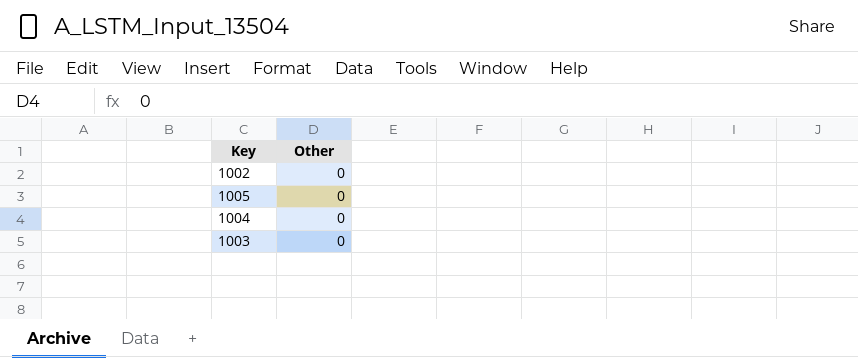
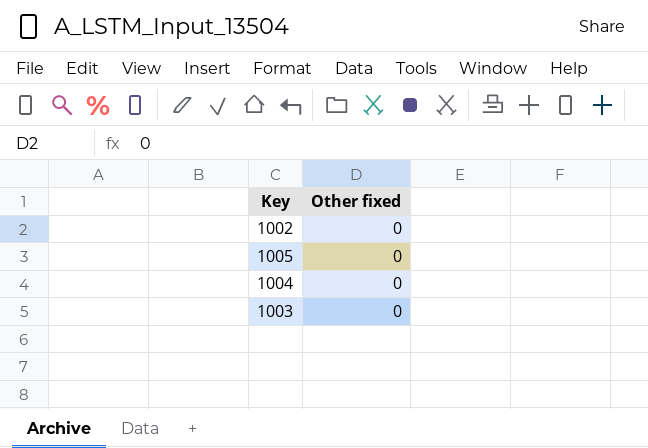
column name: Other -> Other fixed

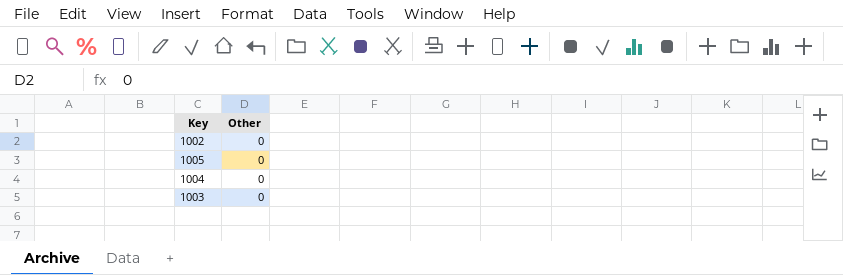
column name: Other fixed -> Other

